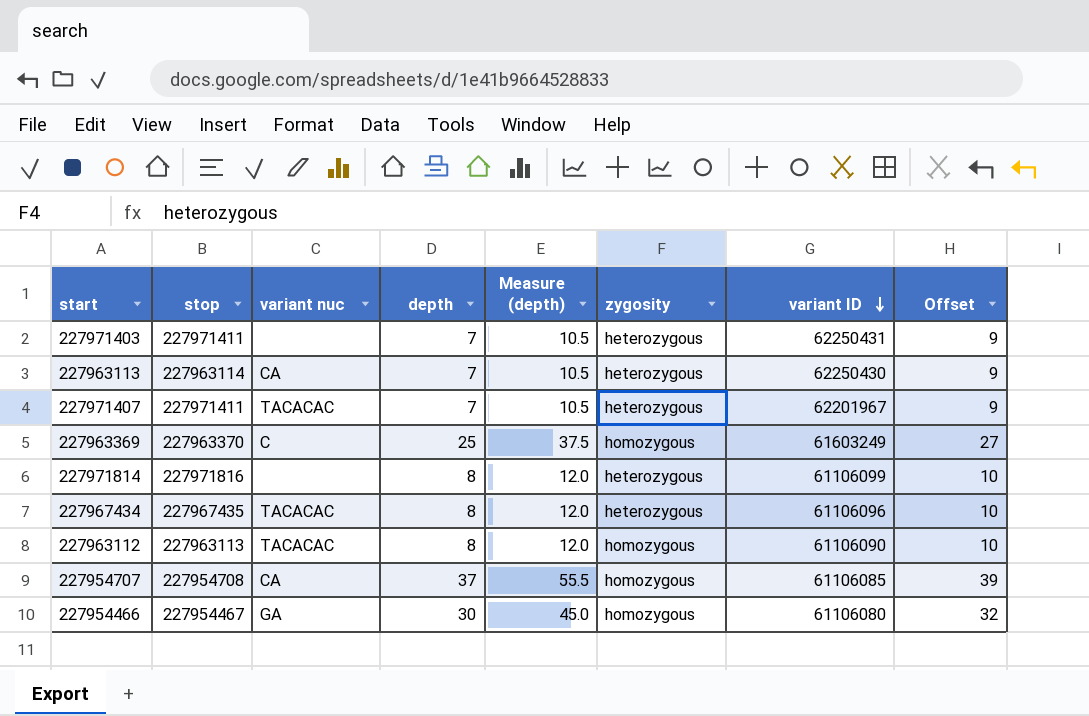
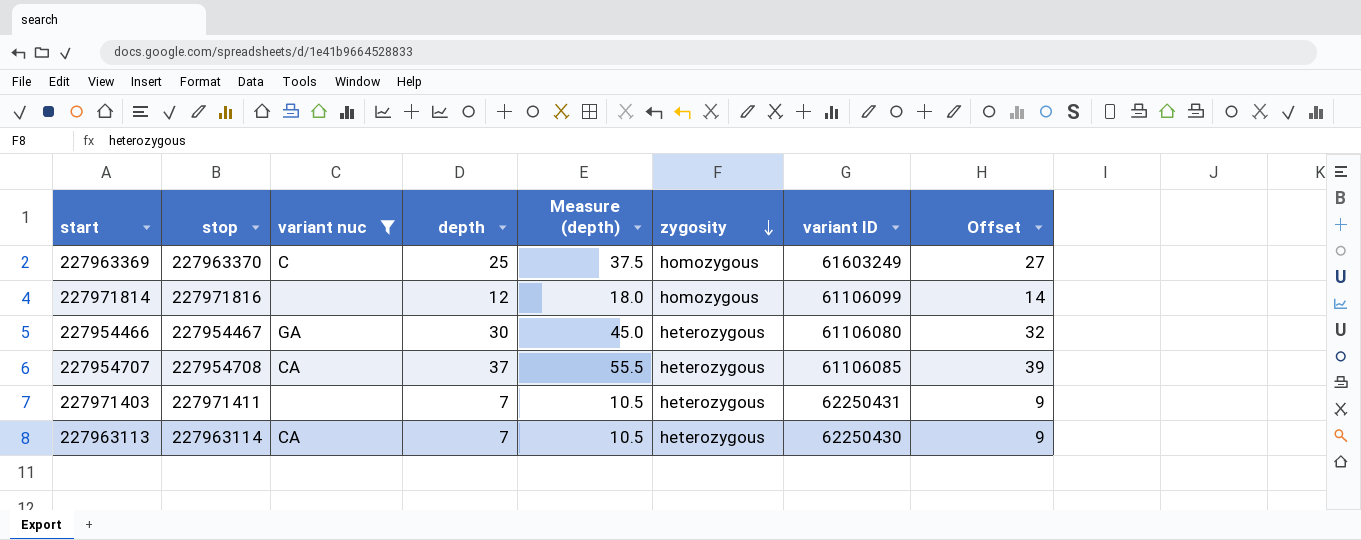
filter: none -> variant nuc != TACACAC
row order: variant ID descending -> zygosity descending
227971814 | depth: 8 -> 12
227971814 | Measure (depth): 12.0 -> 18.0
227971814 | zygosity: heterozygous -> homozygous
227971814 | Offset: 10 -> 14
227954466 | zygosity: homozygous -> heterozygous
227954707 | zygosity: homozygous -> heterozygous

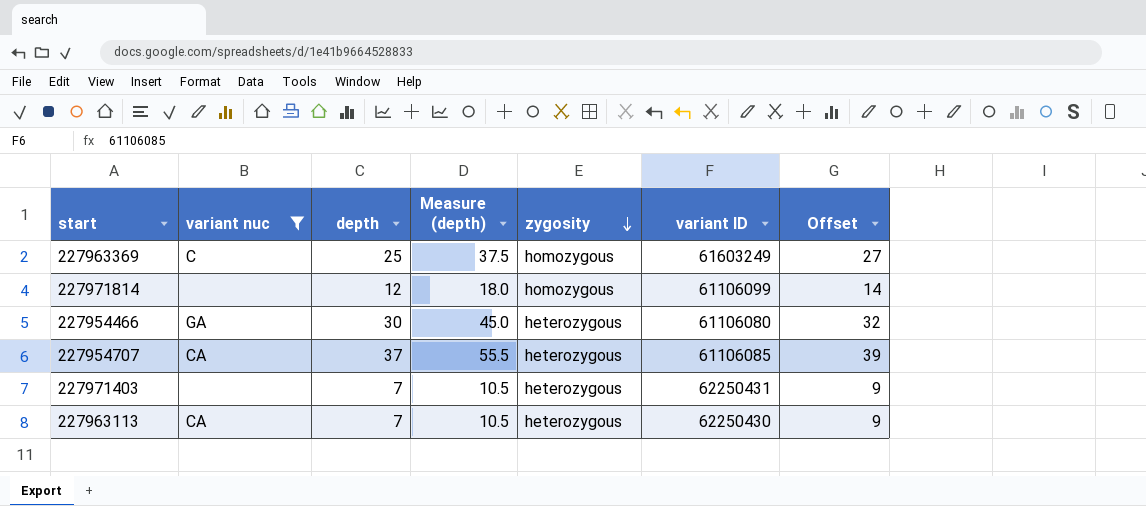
column stop | position: 2 -> none

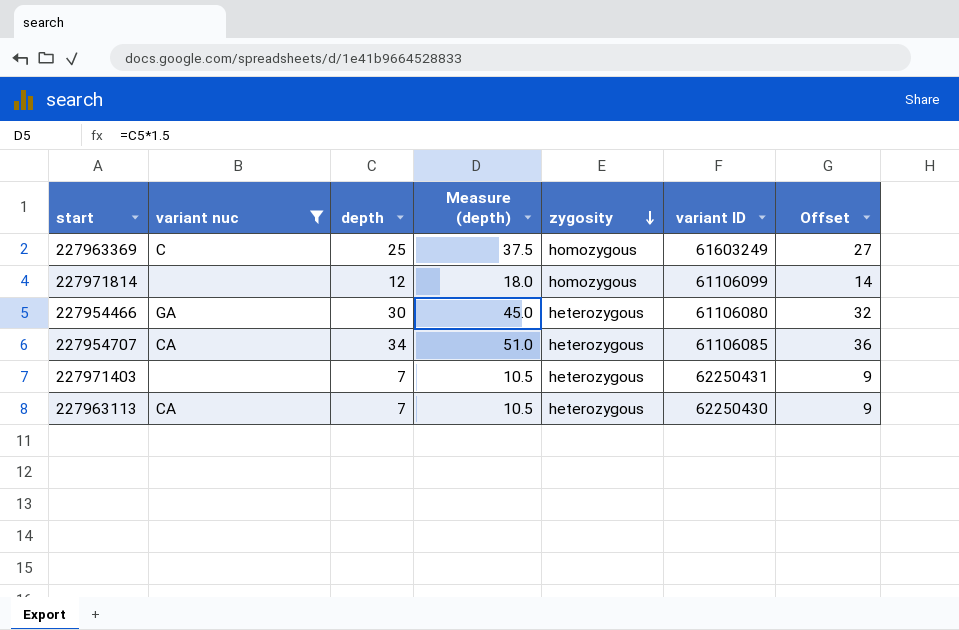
227954707 | depth: 37 -> 34
227954707 | Measure (depth): 55.5 -> 51.0
227954707 | Offset: 39 -> 36

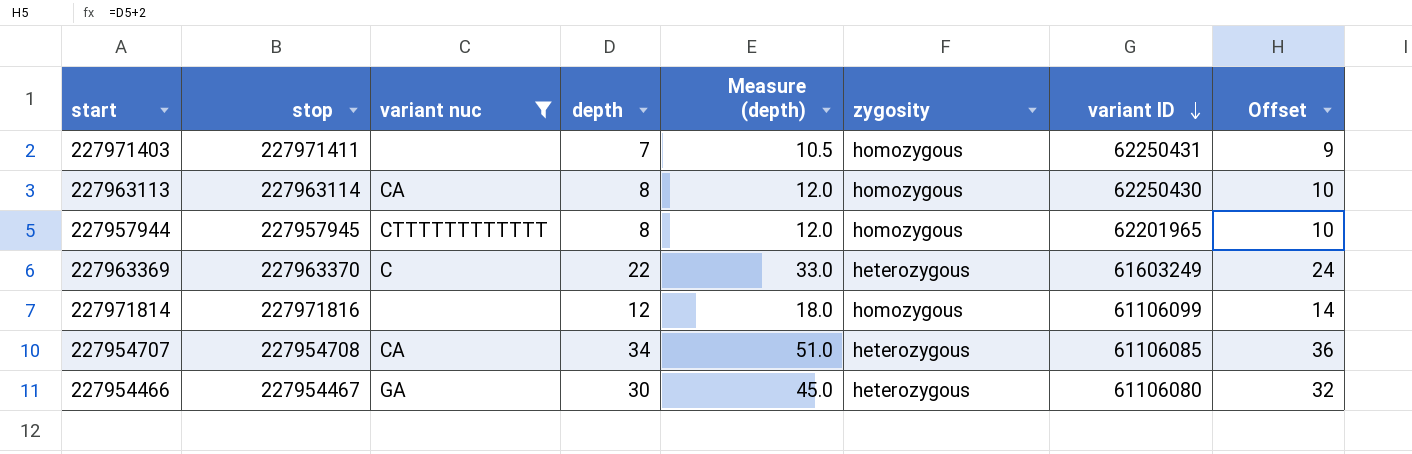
row order: zygosity descending -> variant ID descending
column stop | position: none -> 2
227971403 | zygosity: heterozygous -> homozygous
227963113 | depth: 7 -> 8
227963113 | Measure (depth): 10.5 -> 12.0
227963113 | zygosity: heterozygous -> homozygous
227963113 | Offset: 9 -> 10
row 227957944: none -> 227957945 | CTTTTTTTTTTTT | 8 | 12.0 | homozygous | 62201965 | 10
227963369 | depth: 25 -> 22
227963369 | Measure (depth): 37.5 -> 33.0
227963369 | zygosity: homozygous -> heterozygous
227963369 | Offset: 27 -> 24

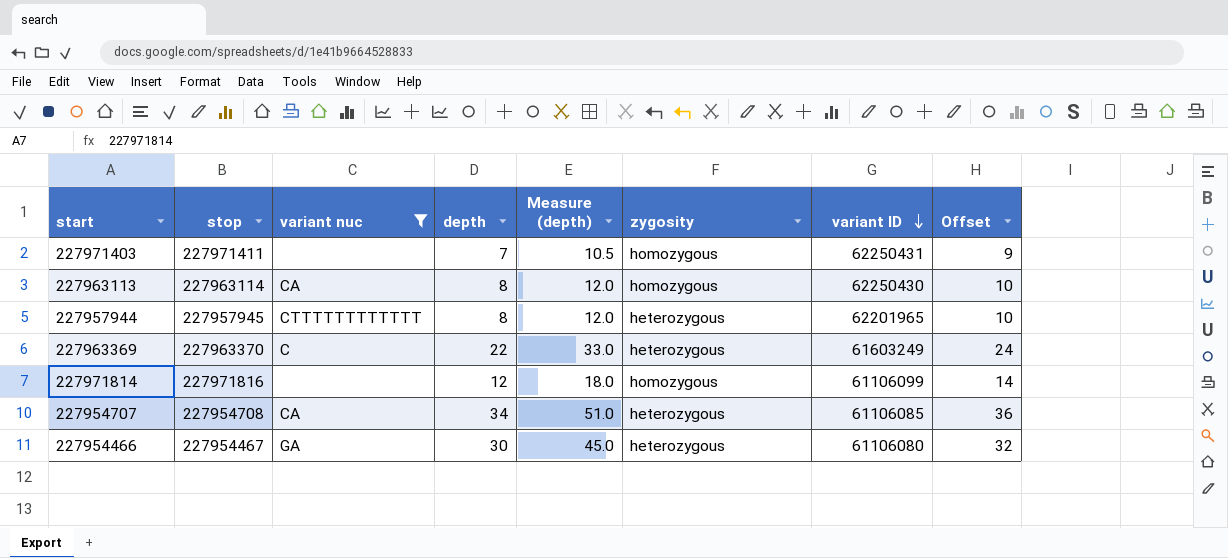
227957944 | zygosity: homozygous -> heterozygous

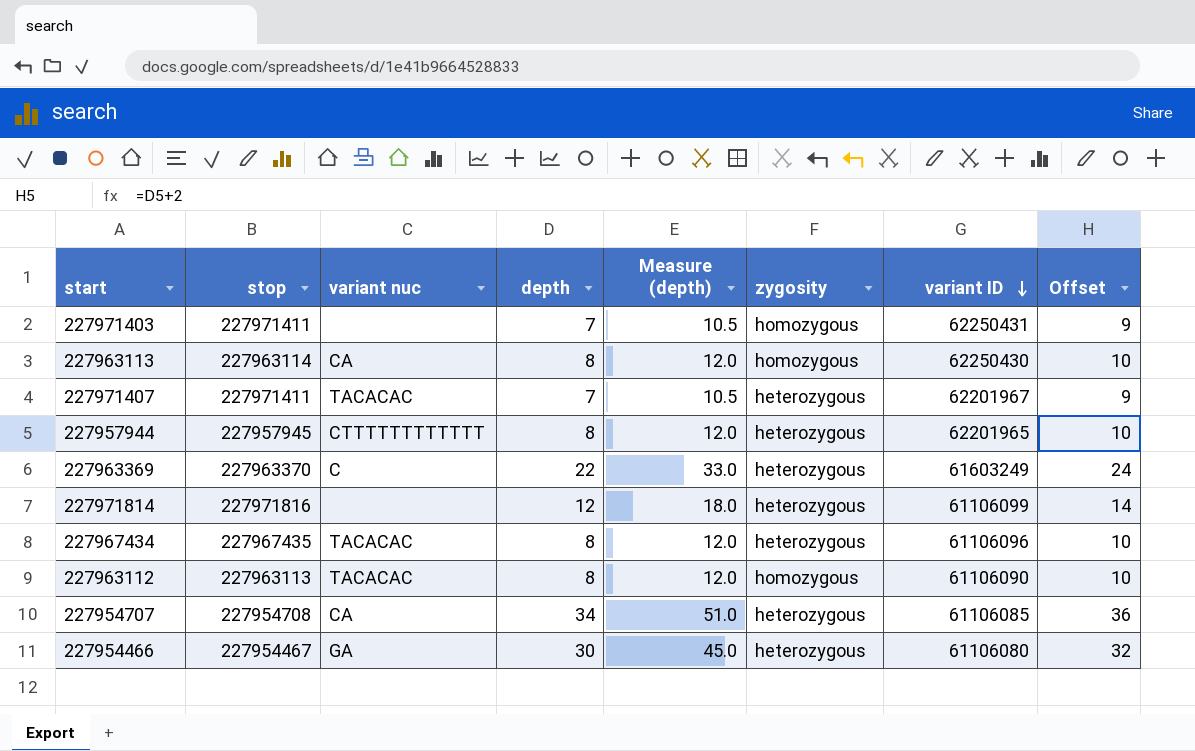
filter: variant nuc != TACACAC -> none
227971814 | zygosity: homozygous -> heterozygous

